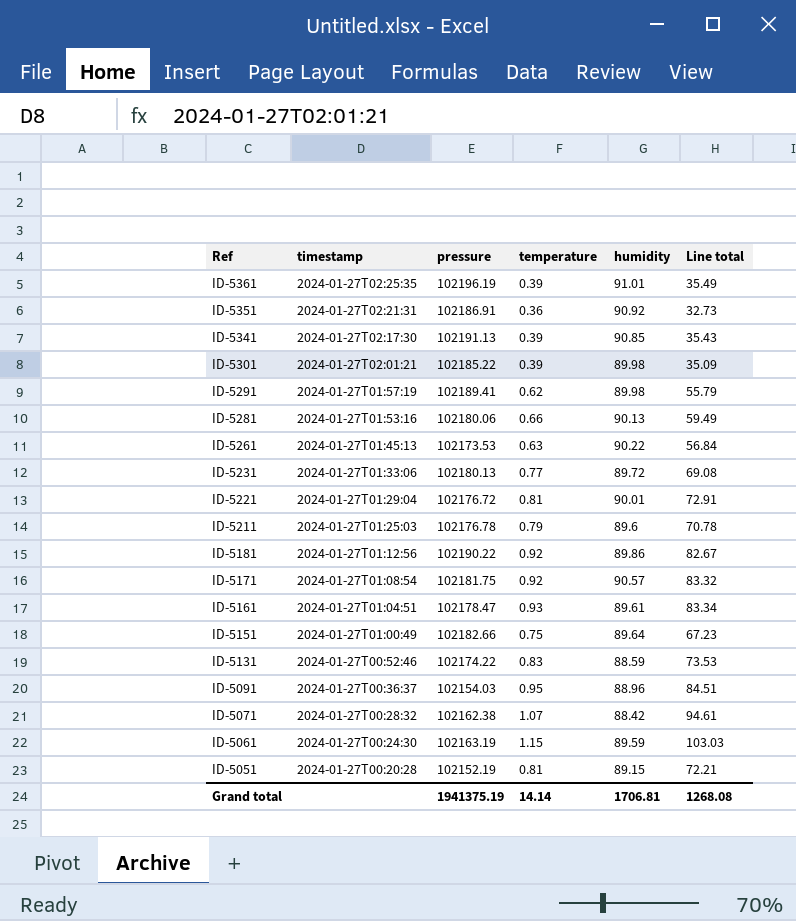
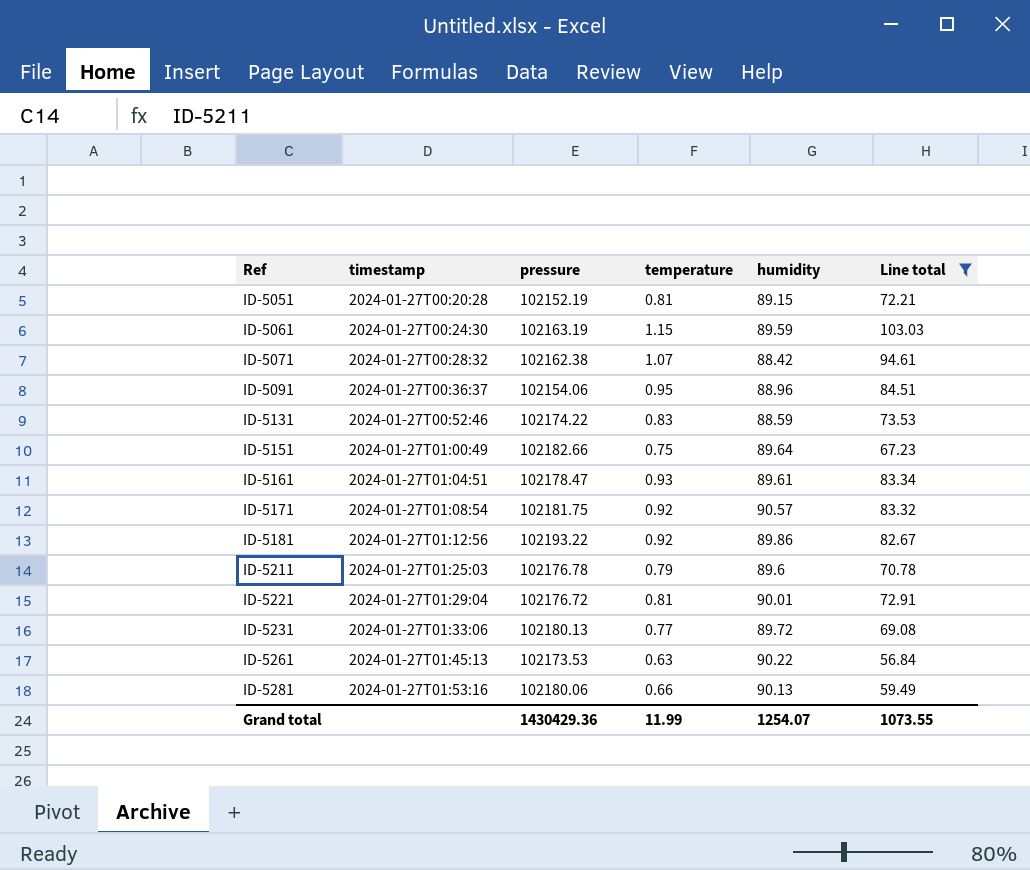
filter: none -> Line total >= 56.84
row order: Ref descending -> Ref ascending
ID-5091 | pressure: 102154.03 -> 102154.06
ID-5181 | pressure: 102190.22 -> 102193.22
Grand total | pressure: 1941375.19 -> 1430429.36
Grand total | temperature: 14.14 -> 11.99
Grand total | humidity: 1706.81 -> 1254.07
Grand total | Line total: 1268.08 -> 1073.55

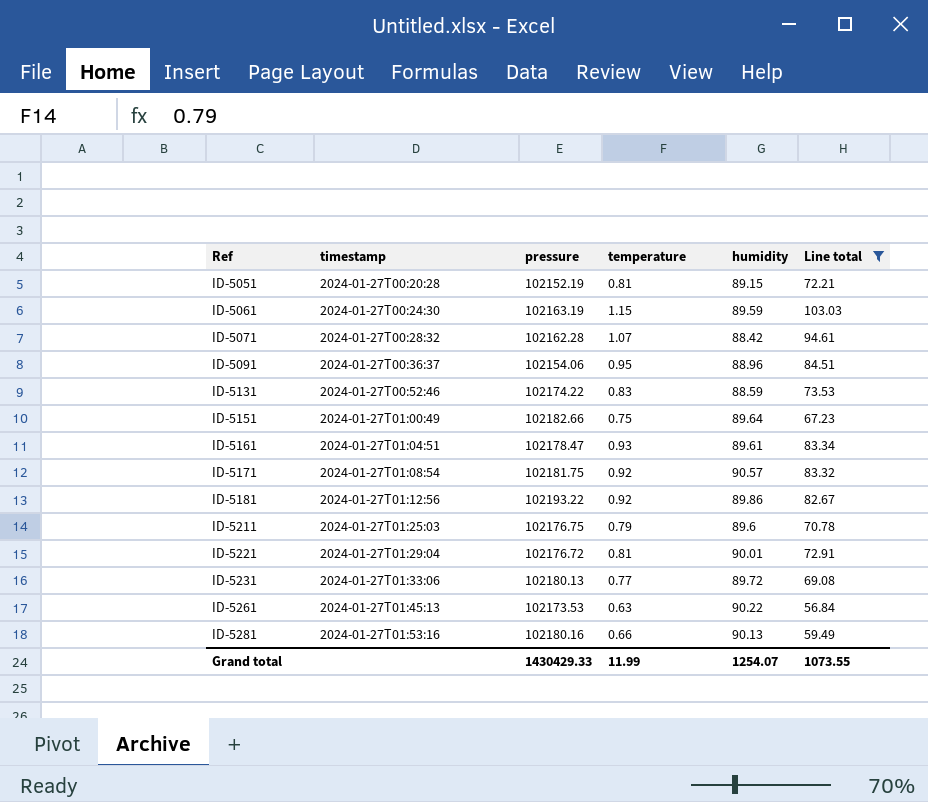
ID-5071 | pressure: 102162.38 -> 102162.28
ID-5211 | pressure: 102176.78 -> 102176.75
ID-5281 | pressure: 102180.06 -> 102180.16
Grand total | pressure: 1430429.36 -> 1430429.33

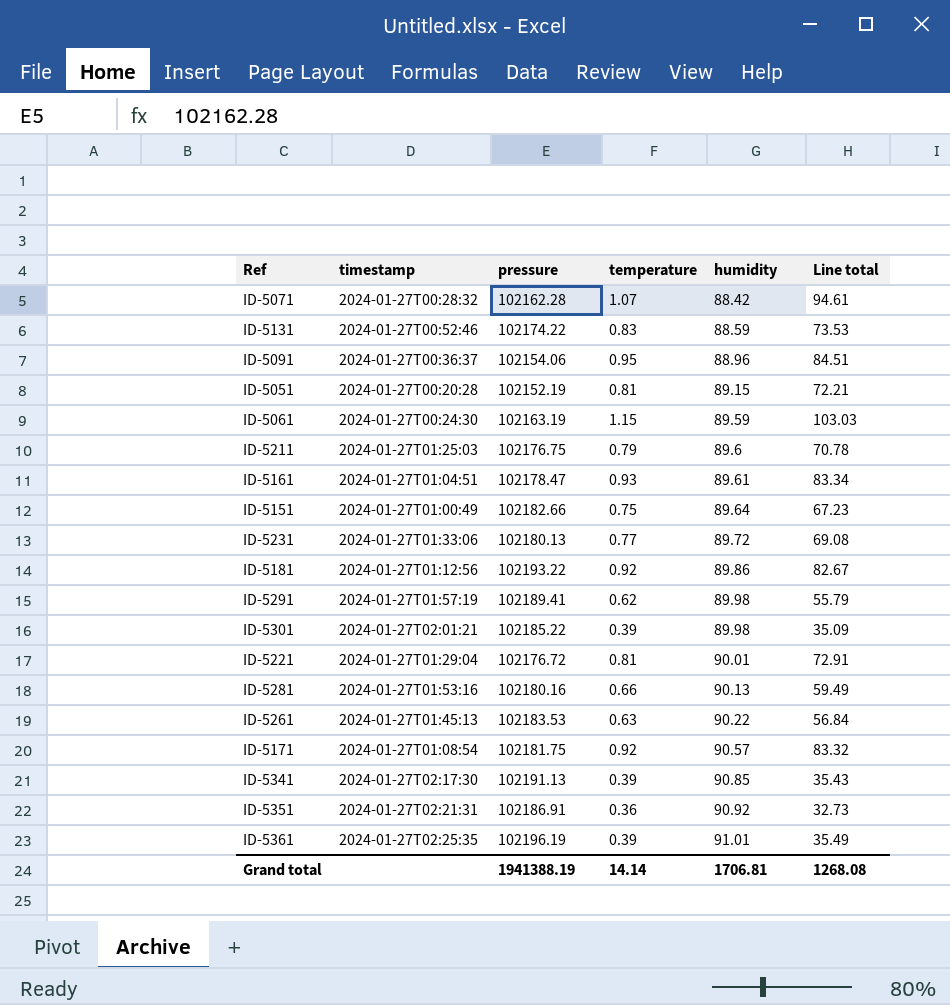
filter: Line total >= 56.84 -> none
row order: Ref ascending -> humidity ascending
ID-5261 | pressure: 102173.53 -> 102183.53
Grand total | pressure: 1430429.33 -> 1941388.19
Grand total | temperature: 11.99 -> 14.14
Grand total | humidity: 1254.07 -> 1706.81
Grand total | Line total: 1073.55 -> 1268.08

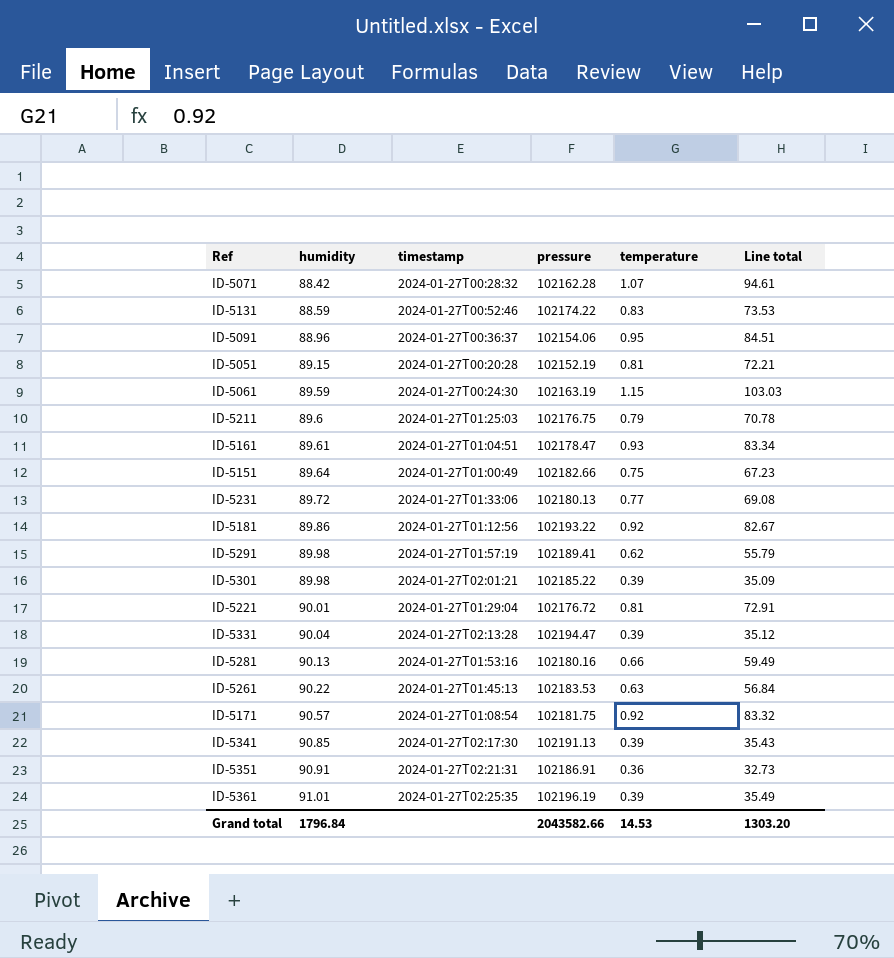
column humidity | position: 5 -> 2
row ID-5331: none -> 90.04 | 2024-01-27T02:13:28 | 102194.47 | 0.39 | 35.12
ID-5351 | humidity: 90.92 -> 90.91
Grand total | humidity: 1706.81 -> 1796.84
Grand total | pressure: 1941388.19 -> 2043582.66
Grand total | temperature: 14.14 -> 14.53
Grand total | Line total: 1268.08 -> 1303.20

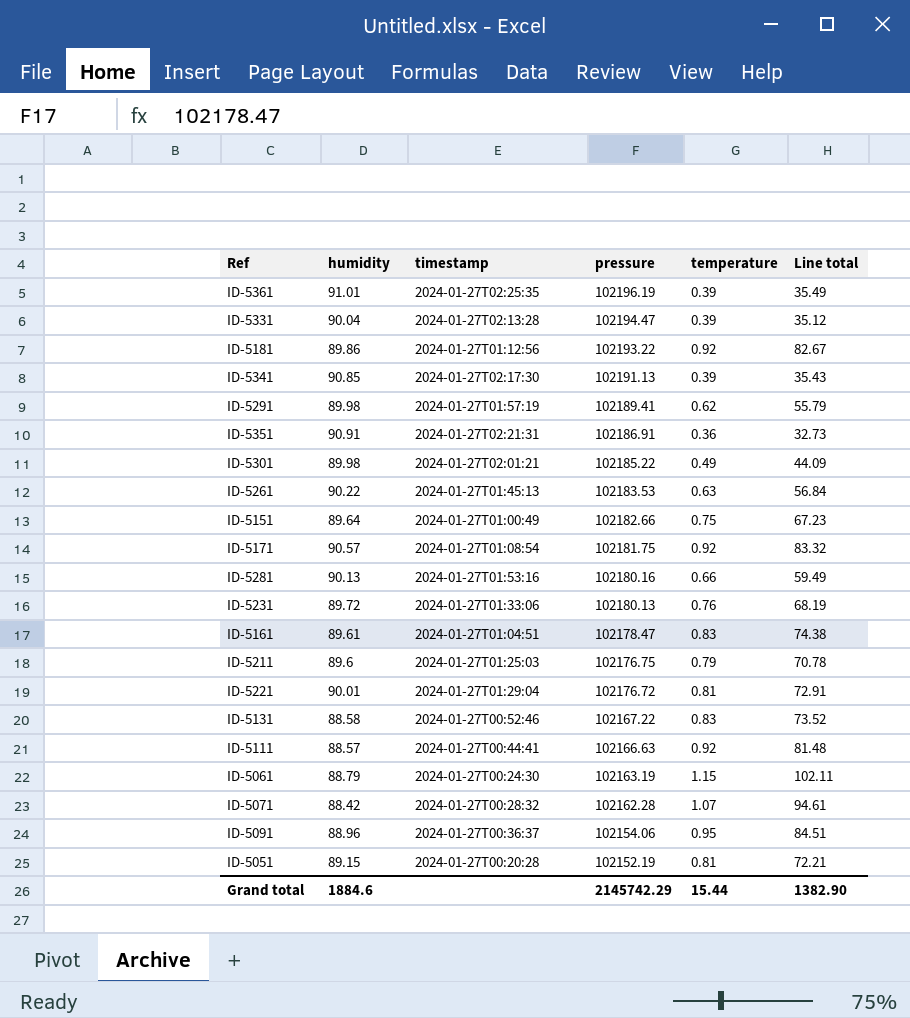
row order: humidity ascending -> pressure descending
ID-5301 | temperature: 0.39 -> 0.49
ID-5301 | Line total: 35.09 -> 44.09
ID-5231 | temperature: 0.77 -> 0.76
ID-5231 | Line total: 69.08 -> 68.19
ID-5161 | temperature: 0.93 -> 0.83
ID-5161 | Line total: 83.34 -> 74.38
ID-5131 | humidity: 88.59 -> 88.58
ID-5131 | pressure: 102174.22 -> 102167.22
ID-5131 | Line total: 73.53 -> 73.52
row ID-5111: none -> 88.57 | 2024-01-27T00:44:41 | 102166.63 | 0.92 | 81.48
ID-5061 | humidity: 89.59 -> 88.79
ID-5061 | Line total: 103.03 -> 102.11
Grand total | humidity: 1796.84 -> 1884.6
Grand total | pressure: 2043582.66 -> 2145742.29
Grand total | temperature: 14.53 -> 15.44
Grand total | Line total: 1303.20 -> 1382.90

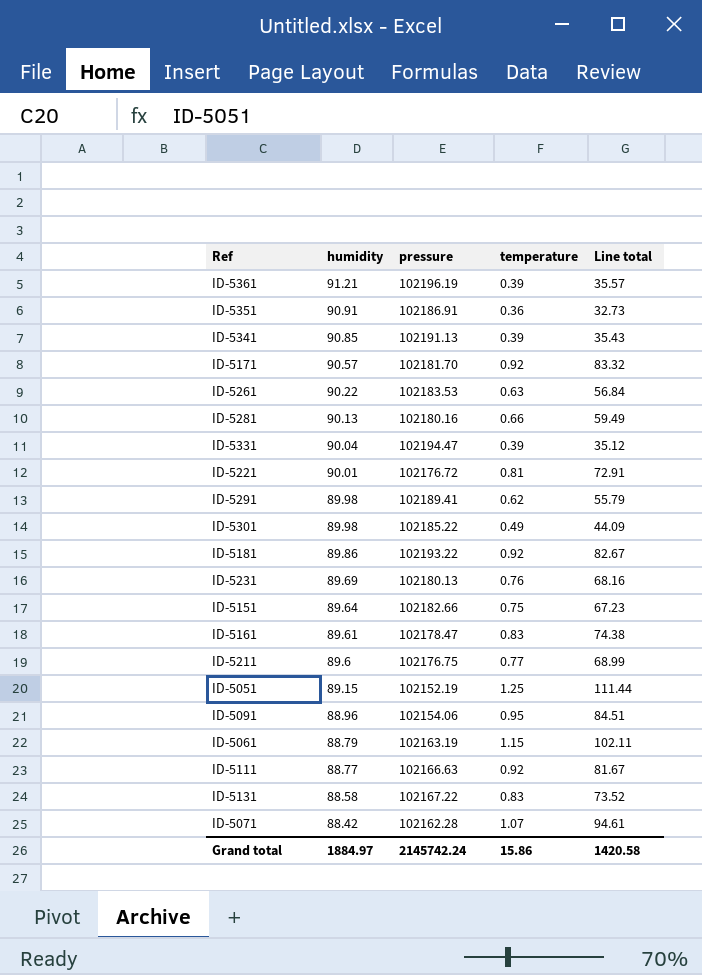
row order: pressure descending -> humidity descending
column timestamp | position: 3 -> none
ID-5361 | humidity: 91.01 -> 91.21
ID-5361 | Line total: 35.49 -> 35.57
ID-5171 | pressure: 102181.75 -> 102181.70
ID-5231 | humidity: 89.72 -> 89.69
ID-5231 | Line total: 68.19 -> 68.16
ID-5211 | temperature: 0.79 -> 0.77
ID-5211 | Line total: 70.78 -> 68.99
ID-5051 | temperature: 0.81 -> 1.25
ID-5051 | Line total: 72.21 -> 111.44
ID-5111 | humidity: 88.57 -> 88.77
ID-5111 | Line total: 81.48 -> 81.67
Grand total | humidity: 1884.6 -> 1884.97
Grand total | pressure: 2145742.29 -> 2145742.24
Grand total | temperature: 15.44 -> 15.86
Grand total | Line total: 1382.90 -> 1420.58

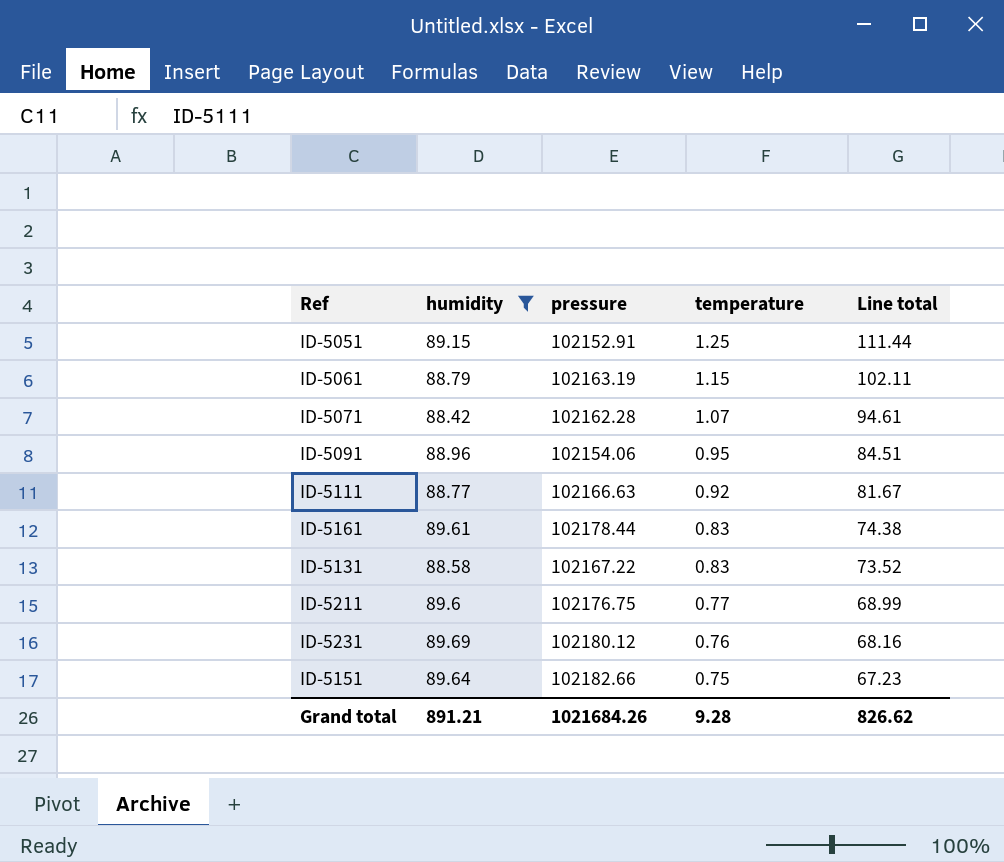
filter: none -> humidity <= 89.69
row order: humidity descending -> temperature descending
ID-5051 | pressure: 102152.19 -> 102152.91
ID-5161 | pressure: 102178.47 -> 102178.44
ID-5231 | pressure: 102180.13 -> 102180.12
Grand total | humidity: 1884.97 -> 891.21
Grand total | pressure: 2145742.24 -> 1021684.26
Grand total | temperature: 15.86 -> 9.28
Grand total | Line total: 1420.58 -> 826.62

